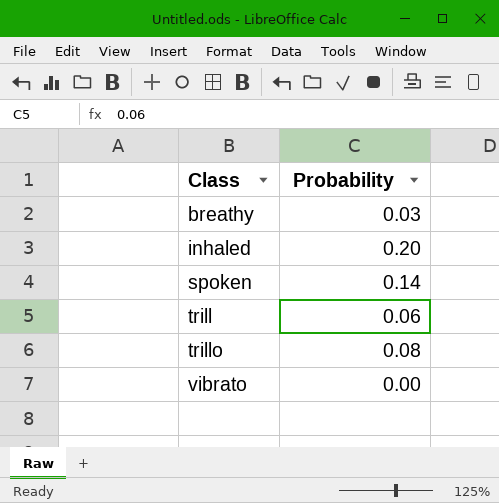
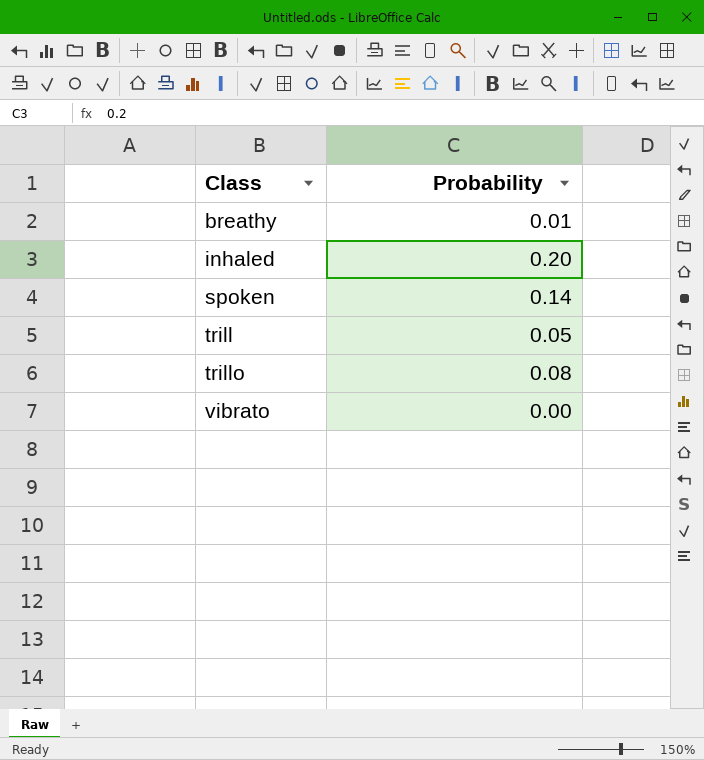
breathy | Probability: 0.03 -> 0.01
trill | Probability: 0.06 -> 0.05

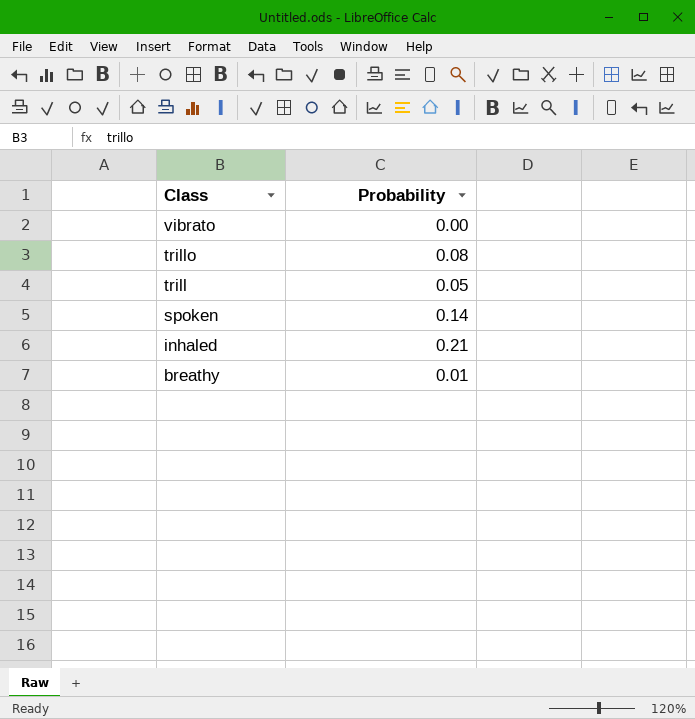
row order: Class ascending -> Class descending
inhaled | Probability: 0.20 -> 0.21

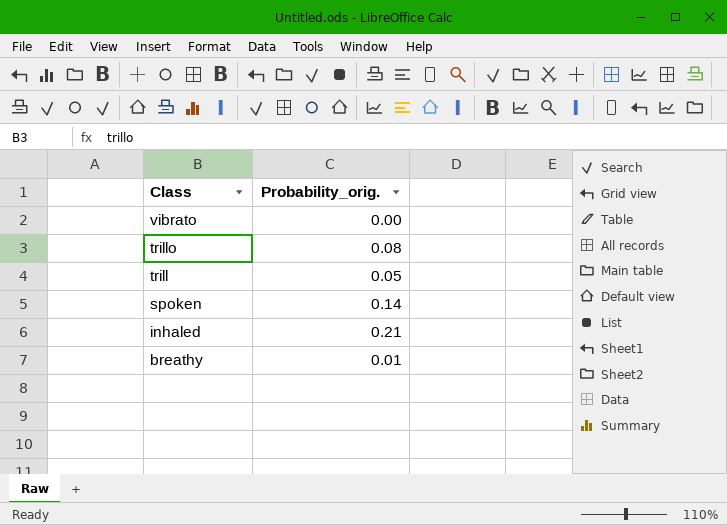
column name: Probability -> Probability_orig.

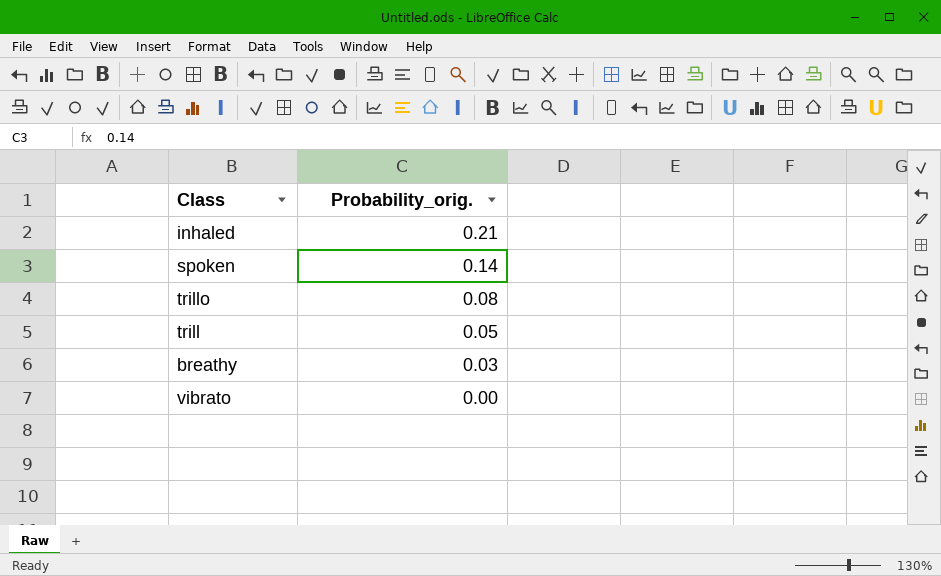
row order: Class descending -> Probability_orig. descending
breathy | Probability_orig.: 0.01 -> 0.03

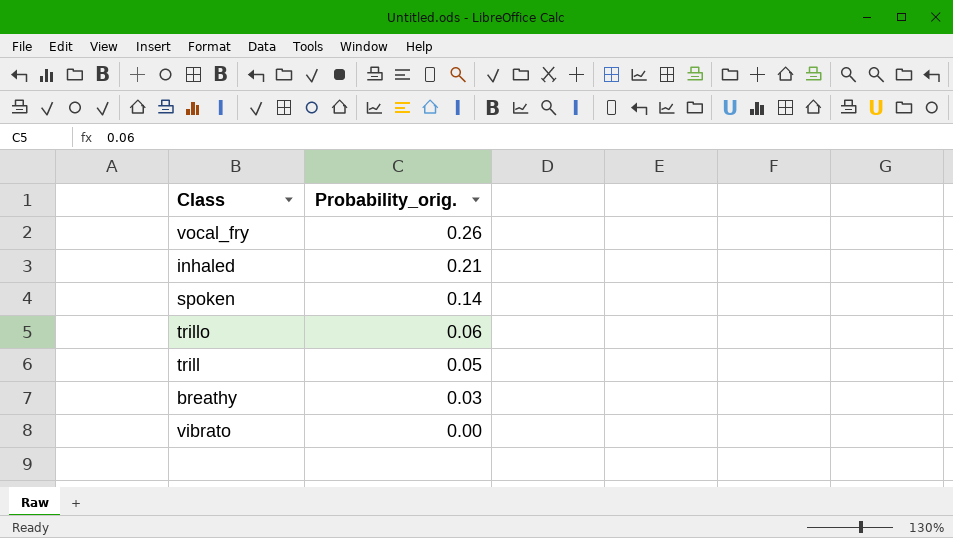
row vocal_fry: none -> 0.26
trillo | Probability_orig.: 0.08 -> 0.06

